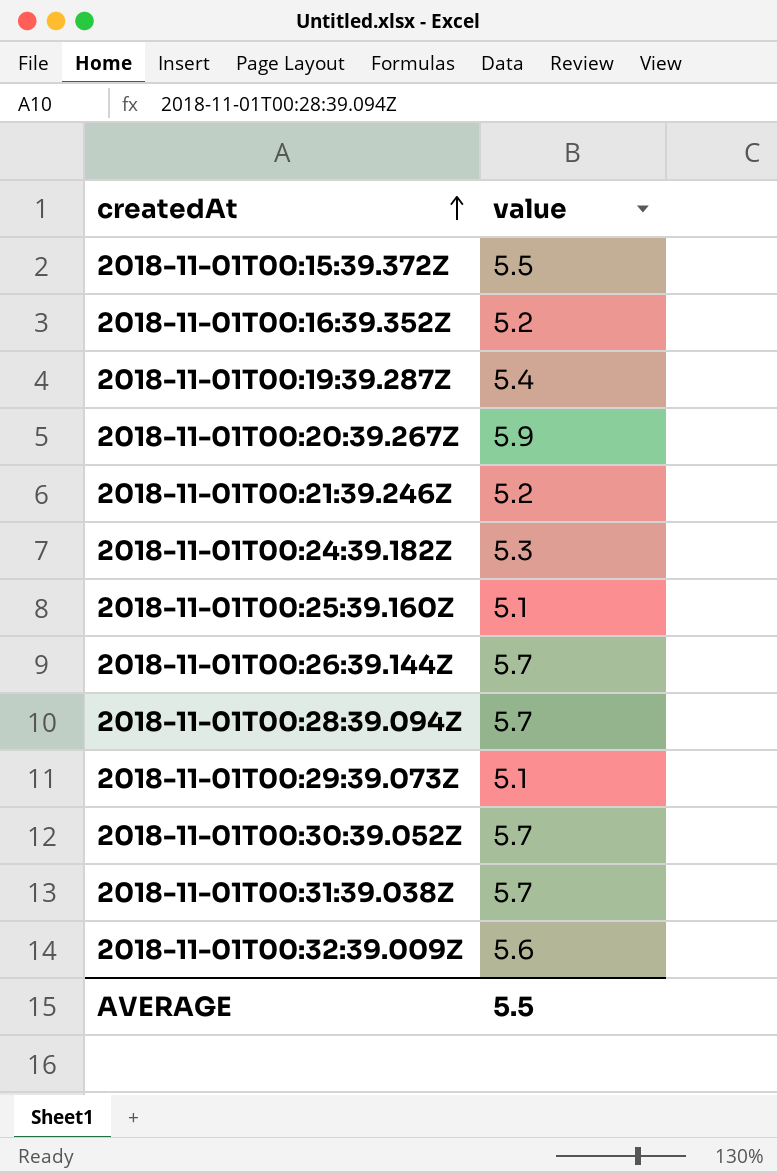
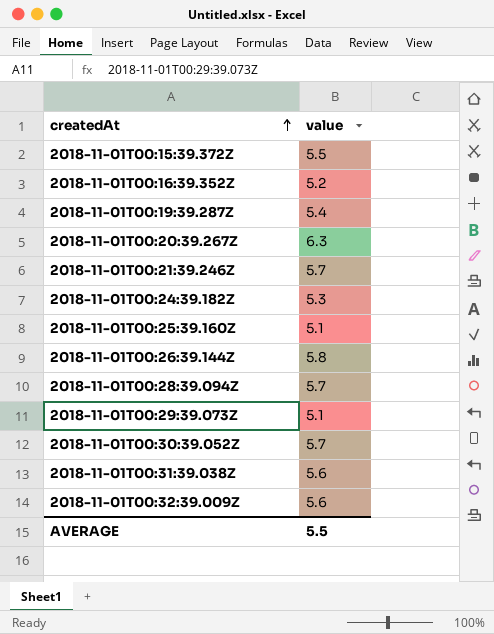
2018-11-01T00:20:39.267Z | value: 5.9 -> 6.3
2018-11-01T00:21:39.246Z | value: 5.2 -> 5.7
2018-11-01T00:26:39.144Z | value: 5.7 -> 5.8
2018-11-01T00:31:39.038Z | value: 5.7 -> 5.6

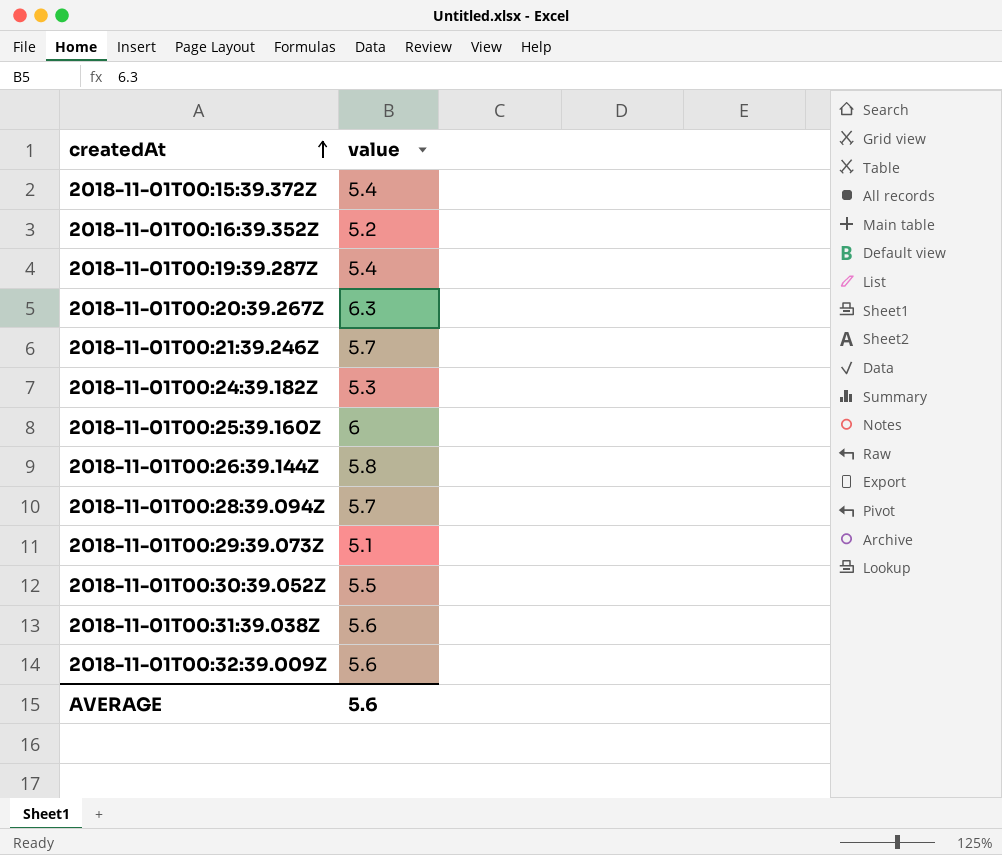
2018-11-01T00:15:39.372Z | value: 5.5 -> 5.4
2018-11-01T00:25:39.160Z | value: 5.1 -> 6
2018-11-01T00:30:39.052Z | value: 5.7 -> 5.5
AVERAGE | value: 5.5 -> 5.6

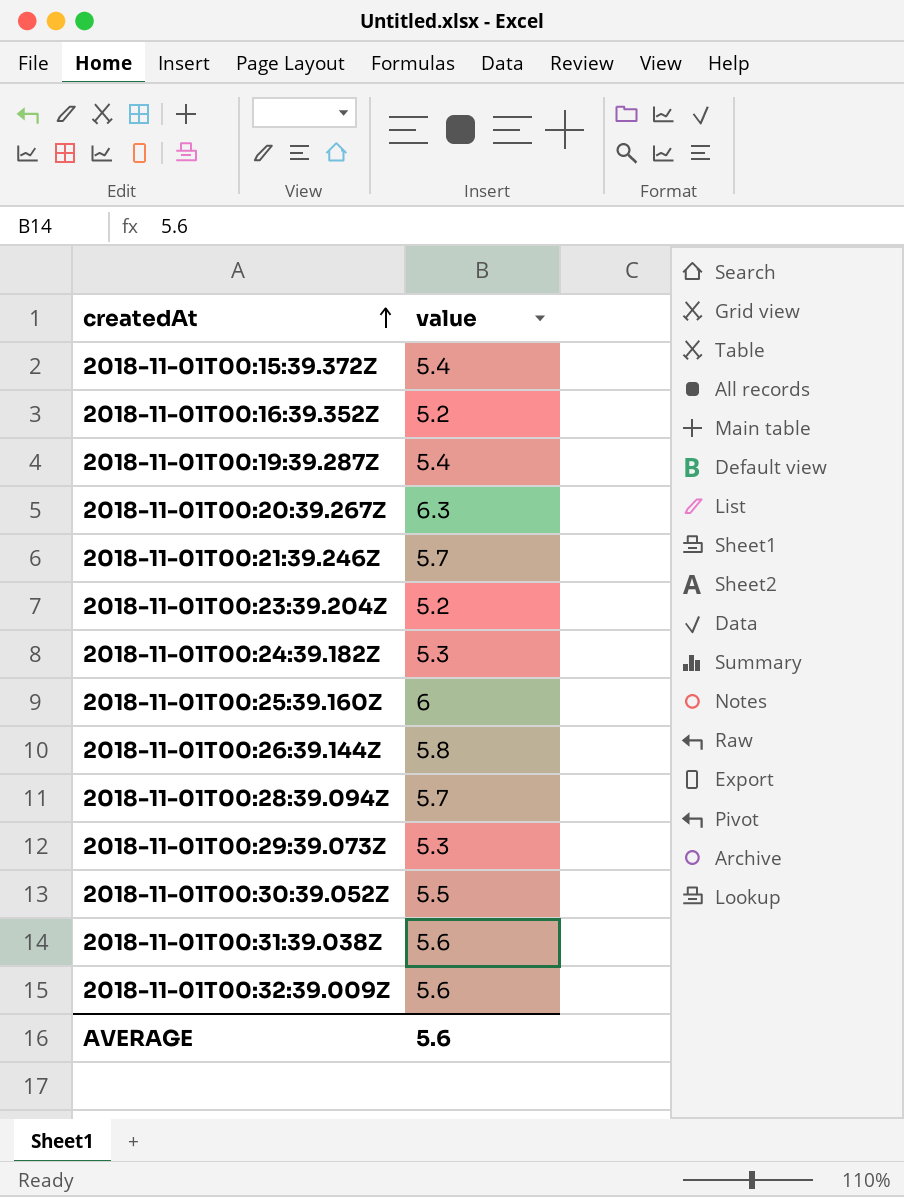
row 2018-11-01T00:23:39.204Z: none -> 5.2
2018-11-01T00:29:39.073Z | value: 5.1 -> 5.3

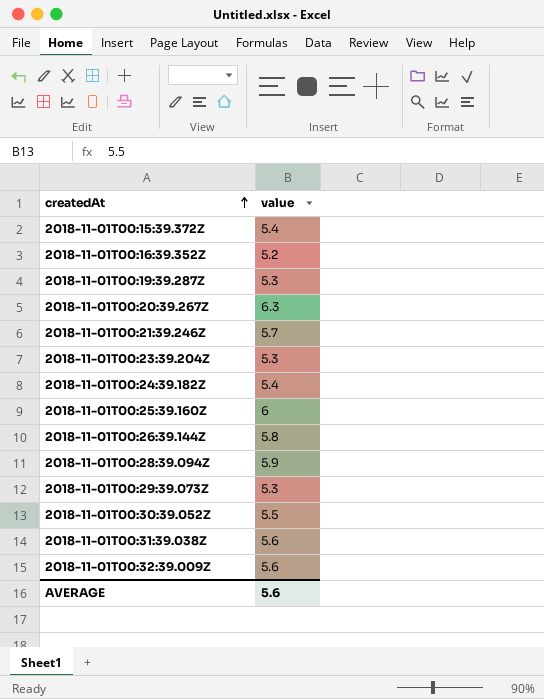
2018-11-01T00:19:39.287Z | value: 5.4 -> 5.3
2018-11-01T00:23:39.204Z | value: 5.2 -> 5.3
2018-11-01T00:24:39.182Z | value: 5.3 -> 5.4
2018-11-01T00:28:39.094Z | value: 5.7 -> 5.9

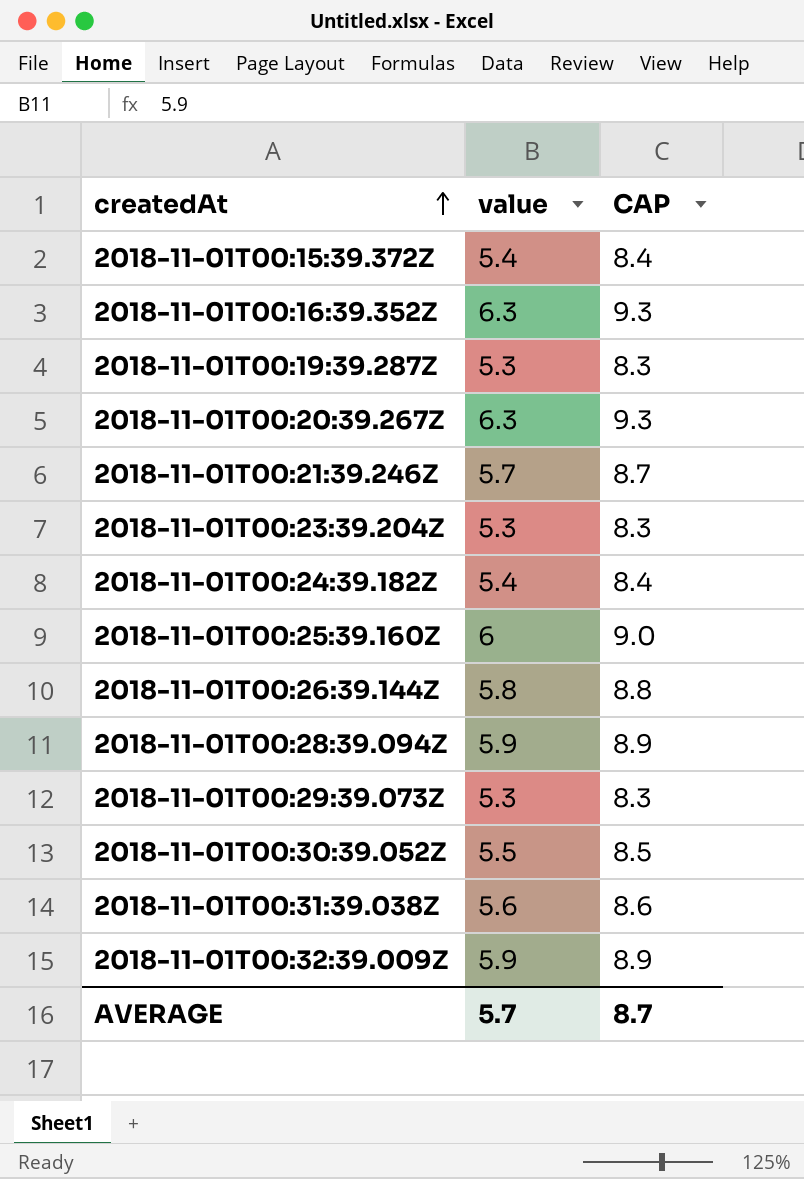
column CAP | formula: none -> [value] + 3
2018-11-01T00:16:39.352Z | value: 5.2 -> 6.3
2018-11-01T00:32:39.009Z | value: 5.6 -> 5.9
AVERAGE | value: 5.6 -> 5.7

